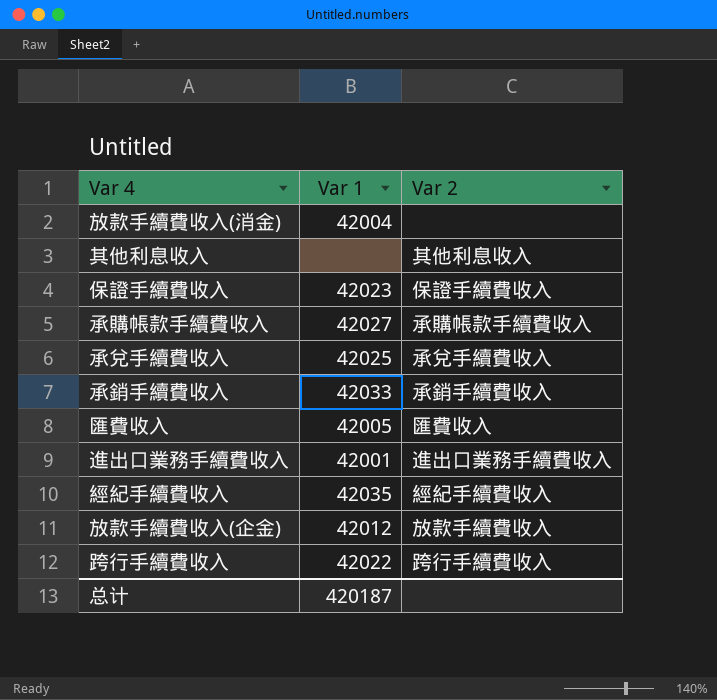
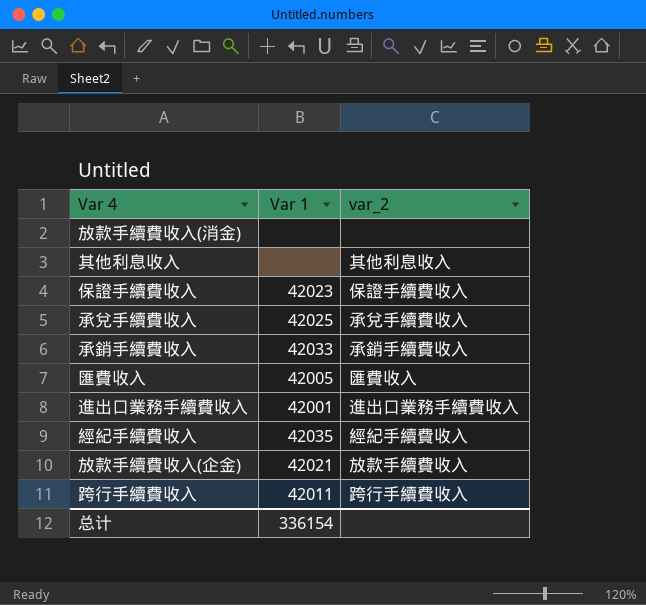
column name: Var 2 -> var_2
row 承購帳款手續費收入: 42027 | 承購帳款手續費收入 -> none
放款手續費收入(消金) | Var 1: 42004 -> none
放款手續費收入(企金) | Var 1: 42012 -> 42021
跨行手續費收入 | Var 1: 42022 -> 42011
总计 | Var 1: 420187 -> 336154

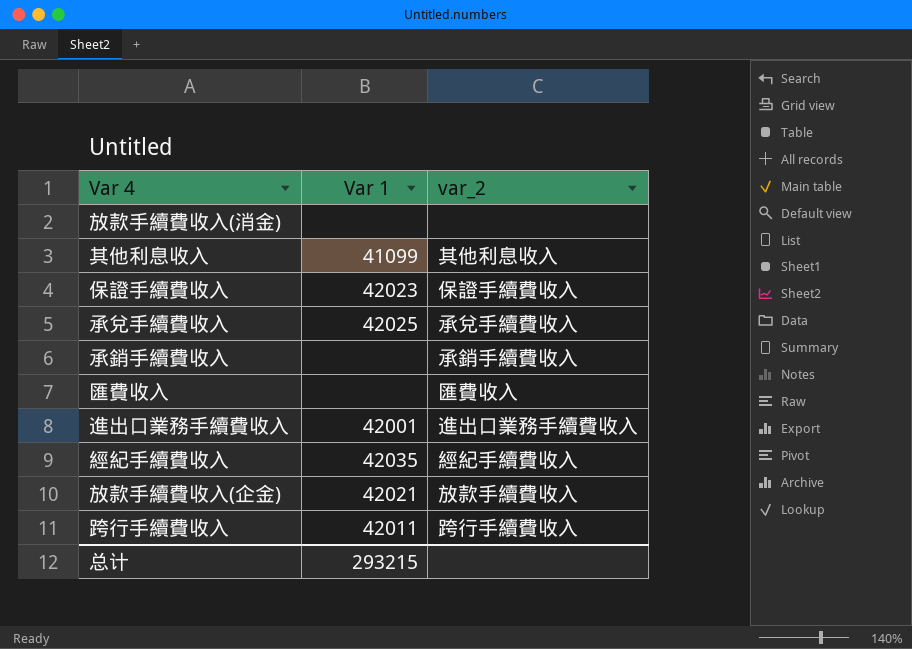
其他利息收入 | Var 1: none -> 41099
承銷手續費收入 | Var 1: 42033 -> none
匯費收入 | Var 1: 42005 -> none
总计 | Var 1: 336154 -> 293215

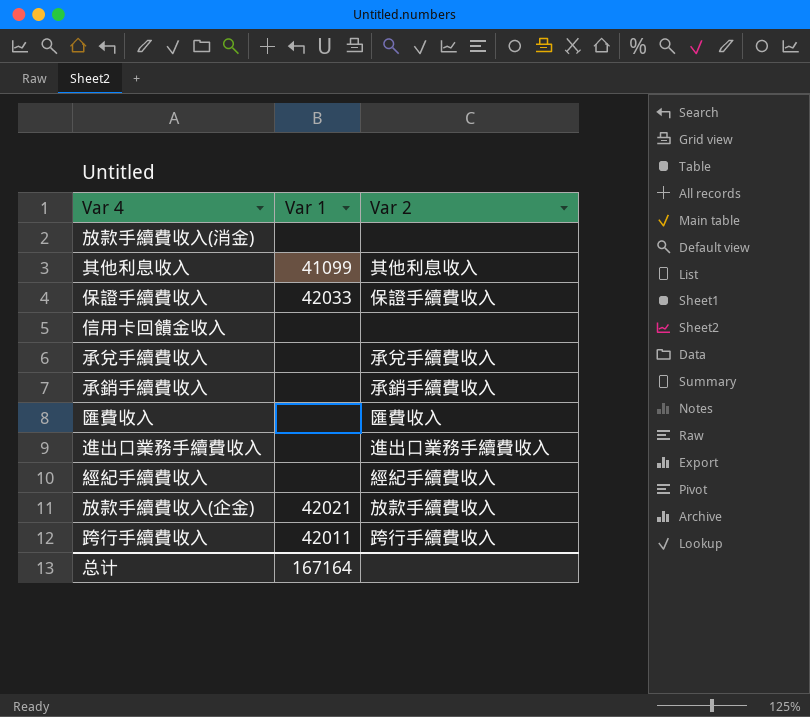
column name: var_2 -> Var 2
保證手續費收入 | Var 1: 42023 -> 42033
row 信用卡回饋金收入: none -> none | none
承兌手續費收入 | Var 1: 42025 -> none
進出口業務手續費收入 | Var 1: 42001 -> none
經紀手續費收入 | Var 1: 42035 -> none
总计 | Var 1: 293215 -> 167164

